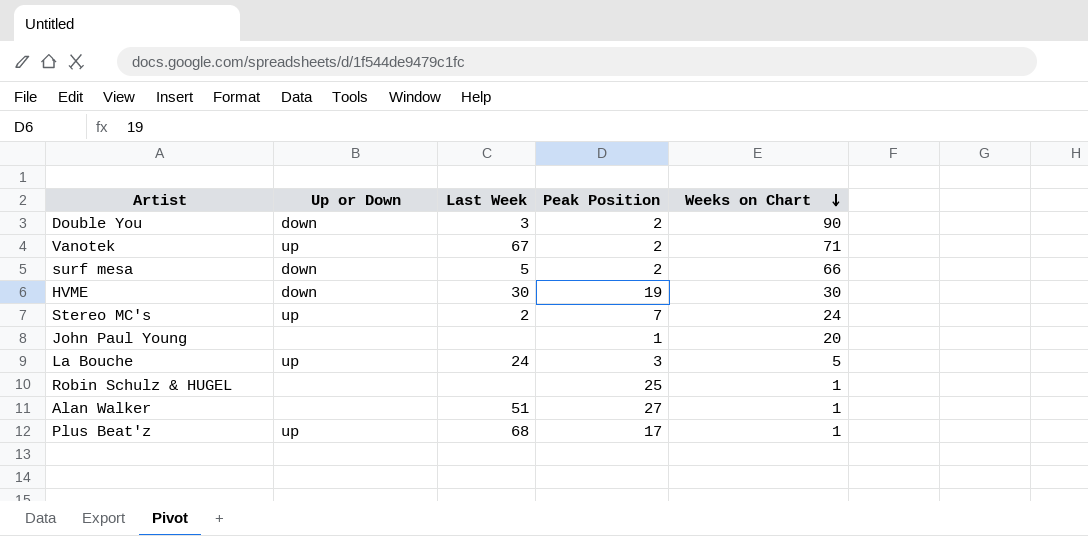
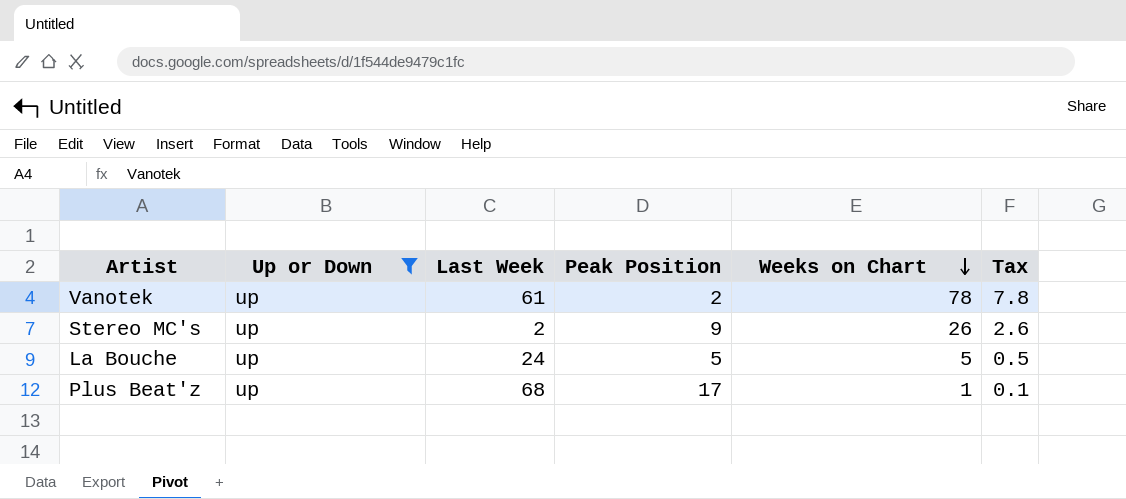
filter: none -> Up or Down = up
column Tax | formula: none -> [Weeks on Chart] * 0.1
Vanotek | Last Week: 67 -> 61
Vanotek | Weeks on Chart: 71 -> 78
Stereo MC's | Peak Position: 7 -> 9
Stereo MC's | Weeks on Chart: 24 -> 26
La Bouche | Peak Position: 3 -> 5

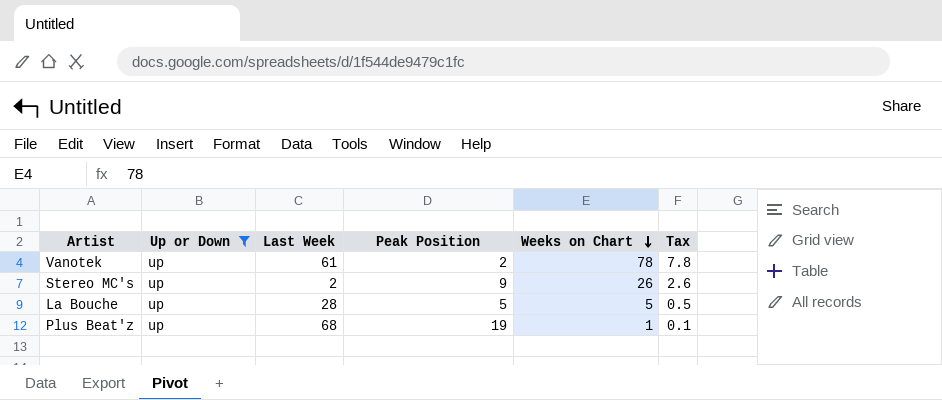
La Bouche | Last Week: 24 -> 28
Plus Beat'z | Peak Position: 17 -> 19

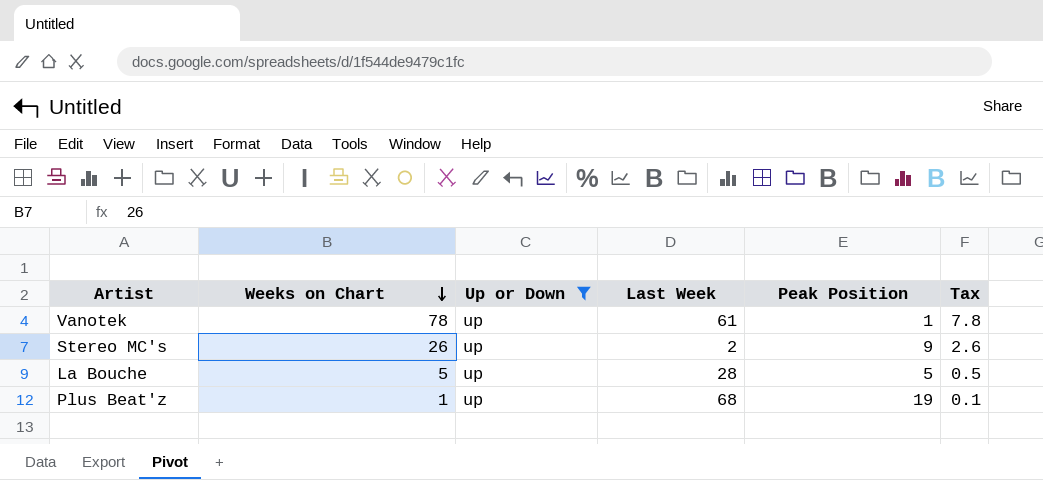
column Weeks on Chart | position: 5 -> 2
Vanotek | Peak Position: 2 -> 1

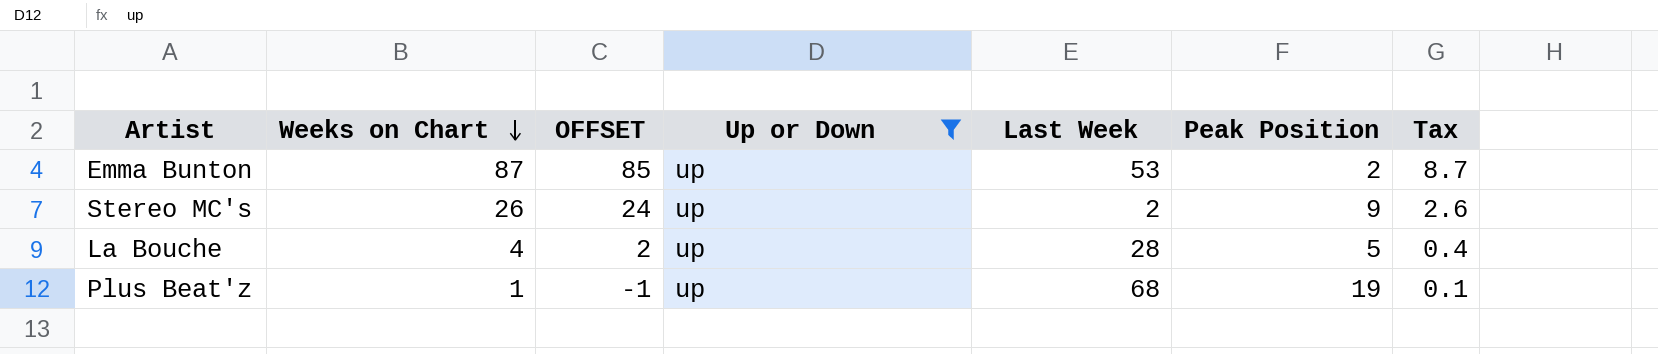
column OFFSET | formula: none -> [Weeks on Chart] - 2
row Vanotek: 78 | up | 61 | 1 | 7.8 -> none
row Emma Bunton: none -> 87 | 85 | up | 53 | 2 | 8.7
La Bouche | Weeks on Chart: 5 -> 4
La Bouche | Tax: 0.5 -> 0.4

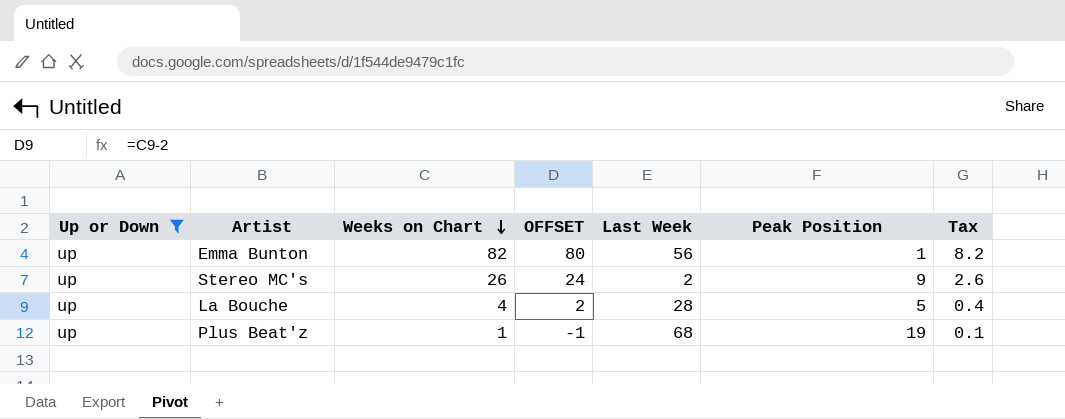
column Up or Down | position: 4 -> 1
Emma Bunton | Weeks on Chart: 87 -> 82
Emma Bunton | OFFSET: 85 -> 80
Emma Bunton | Last Week: 53 -> 56
Emma Bunton | Peak Position: 2 -> 1
Emma Bunton | Tax: 8.7 -> 8.2

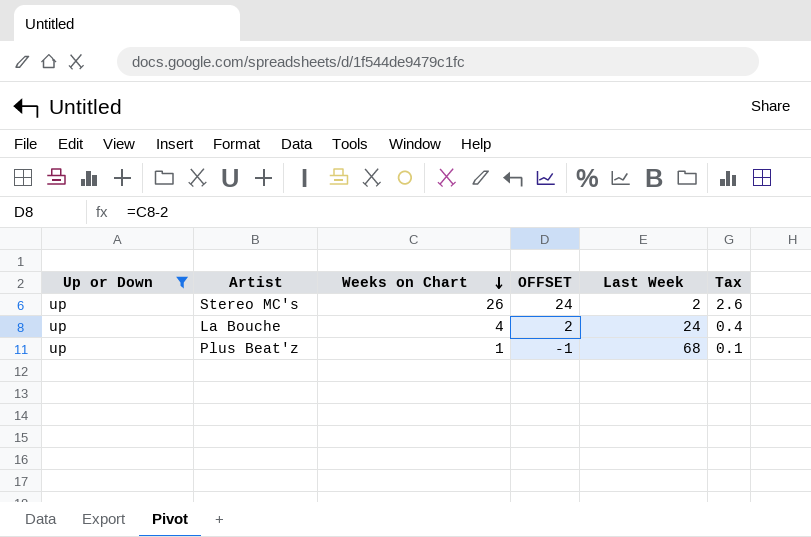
column Peak Position | position: 6 -> none
row Emma Bunton: up | 82 | 80 | 56 | 1 | 8.2 -> none
La Bouche | Last Week: 28 -> 24

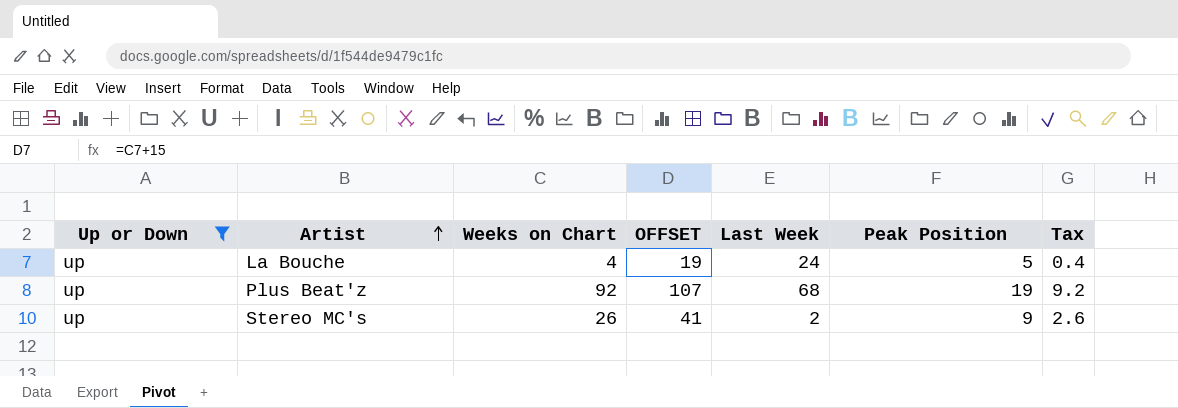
row order: Weeks on Chart descending -> Artist ascending
column OFFSET | formula: [Weeks on Chart] - 2 -> [Weeks on Chart] + 15
column Peak Position | position: none -> 6
Plus Beat'z | Weeks on Chart: 1 -> 92
Plus Beat'z | Tax: 0.1 -> 9.2

